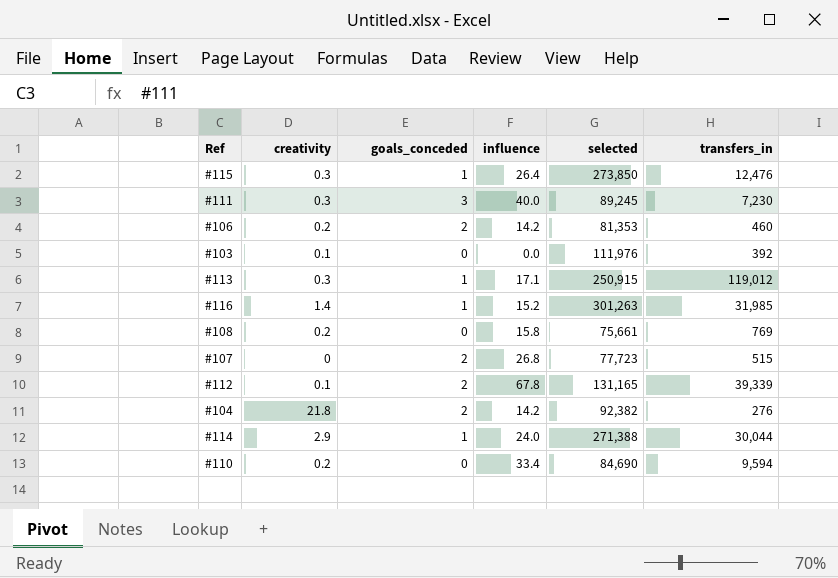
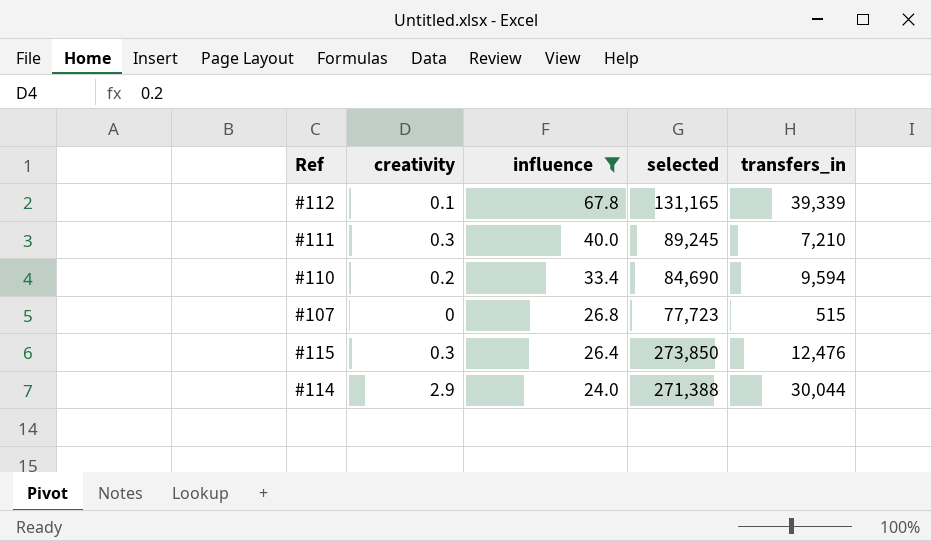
filter: none -> influence >= 24.0
row order: none -> influence descending
column goals_conceded | position: 3 -> none
#111 | transfers_in: 7,230 -> 7,210

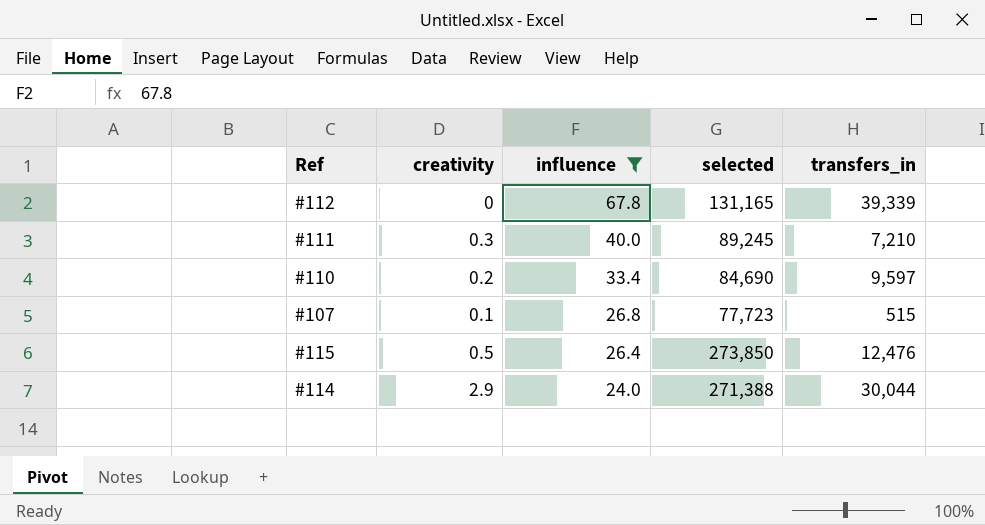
#112 | creativity: 0.1 -> 0
#110 | transfers_in: 9,594 -> 9,597
#107 | creativity: 0 -> 0.1
#115 | creativity: 0.3 -> 0.5

